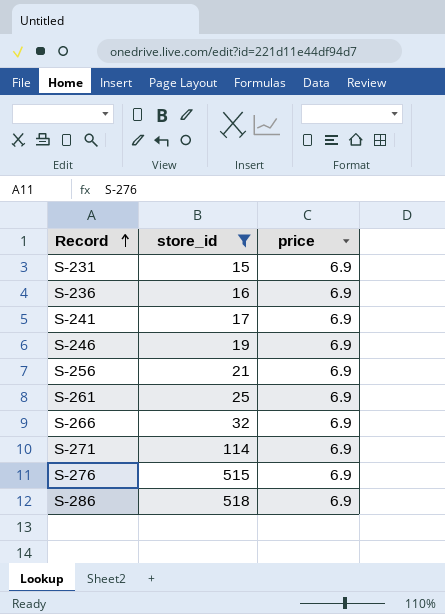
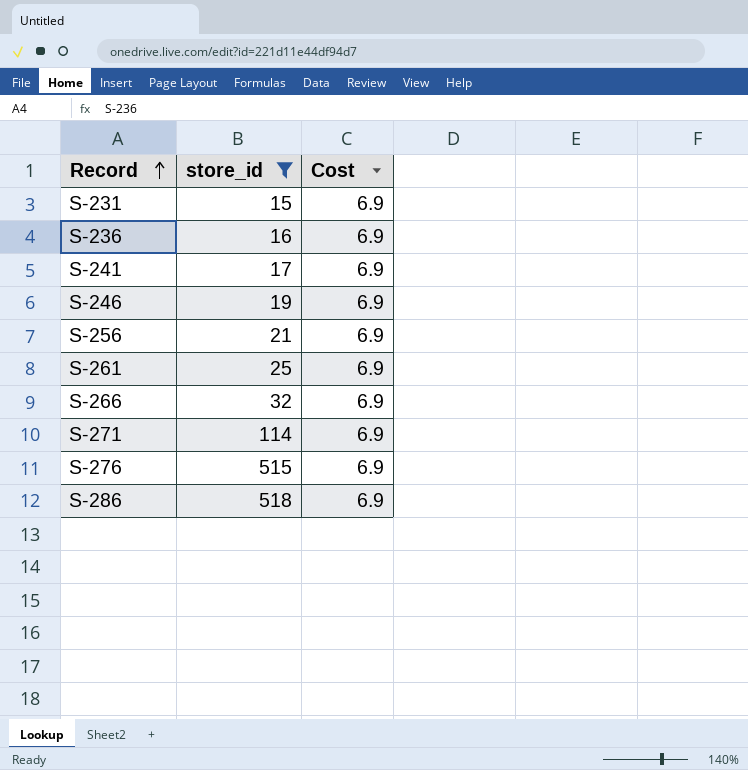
column name: price -> Cost

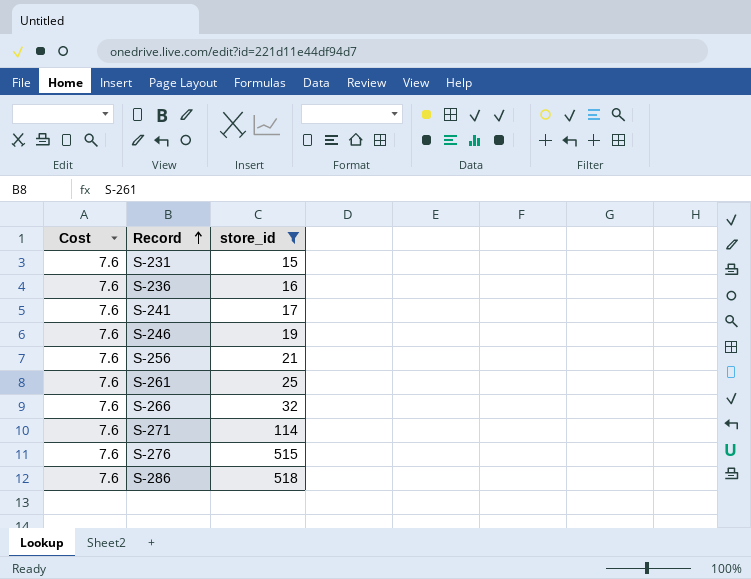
column Cost | position: 3 -> 1
S-231 | Cost: 6.9 -> 7.6
S-236 | Cost: 6.9 -> 7.6
S-241 | Cost: 6.9 -> 7.6
S-246 | Cost: 6.9 -> 7.6
S-256 | Cost: 6.9 -> 7.6
S-261 | Cost: 6.9 -> 7.6
S-266 | Cost: 6.9 -> 7.6
S-271 | Cost: 6.9 -> 7.6
S-276 | Cost: 6.9 -> 7.6
S-286 | Cost: 6.9 -> 7.6

